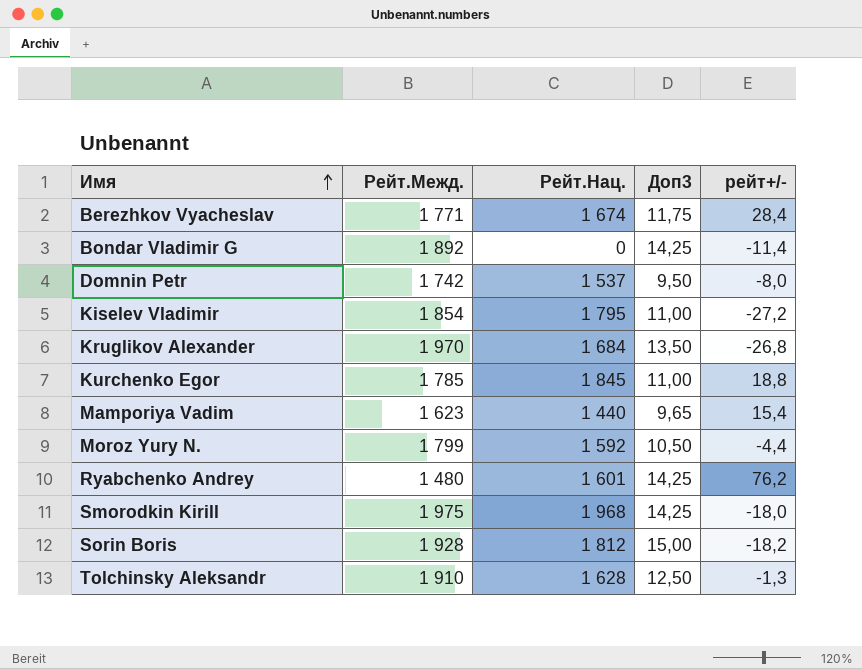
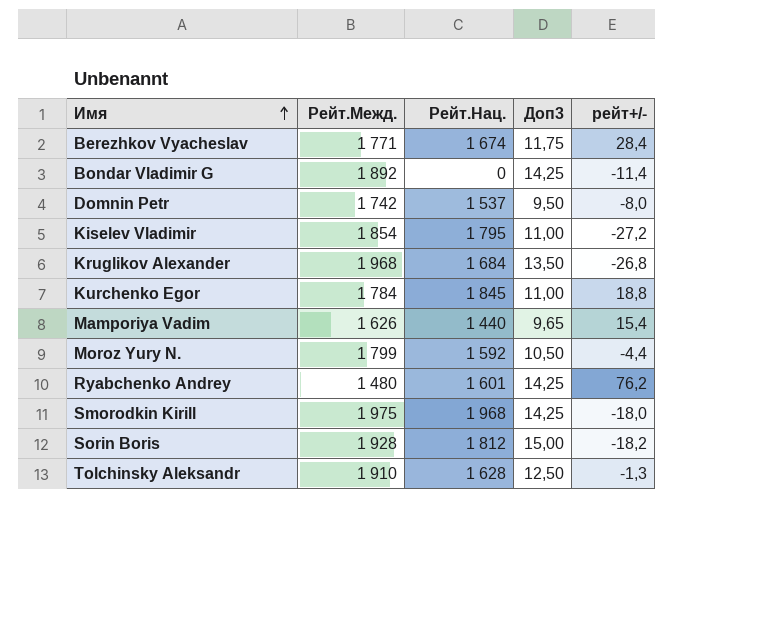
Kruglikov Alexander | Рейт.Межд.: 1 970 -> 1 968
Kurchenko Egor | Рейт.Межд.: 1 785 -> 1 784
Mamporiya Vadim | Рейт.Межд.: 1 623 -> 1 626

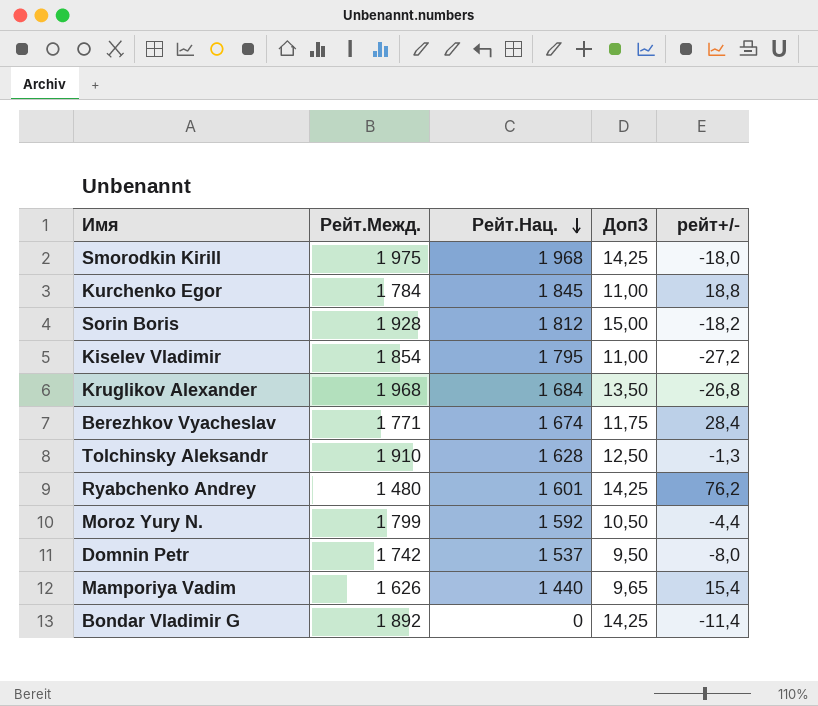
row order: Имя ascending -> Рейт.Нац. descending

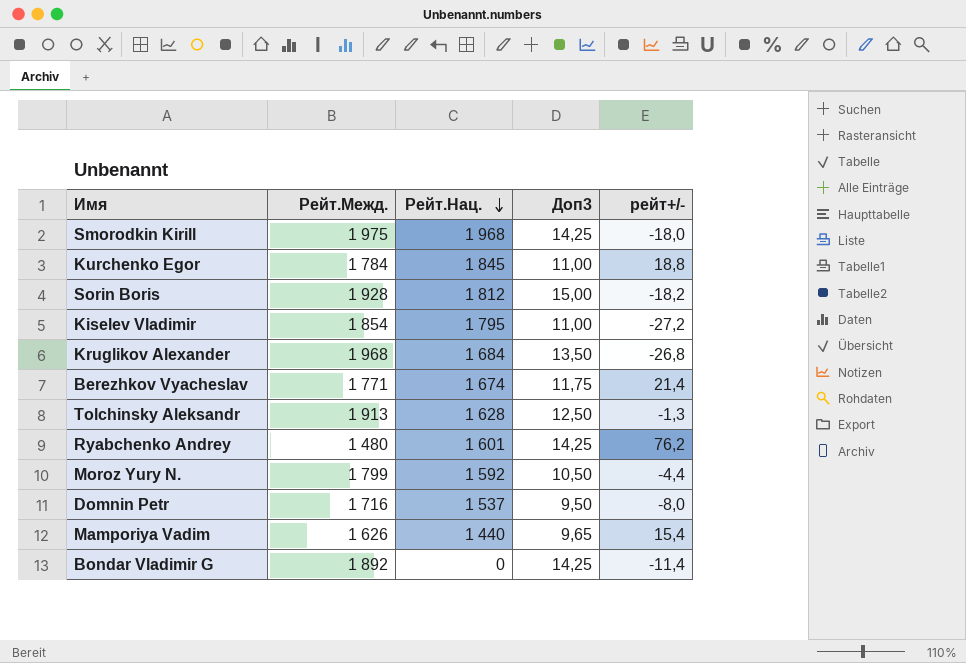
Berezhkov Vyacheslav | рейт+/-: 28,4 -> 21,4
Tolchinsky Aleksandr | Рейт.Межд.: 1 910 -> 1 913
Domnin Petr | Рейт.Межд.: 1 742 -> 1 716

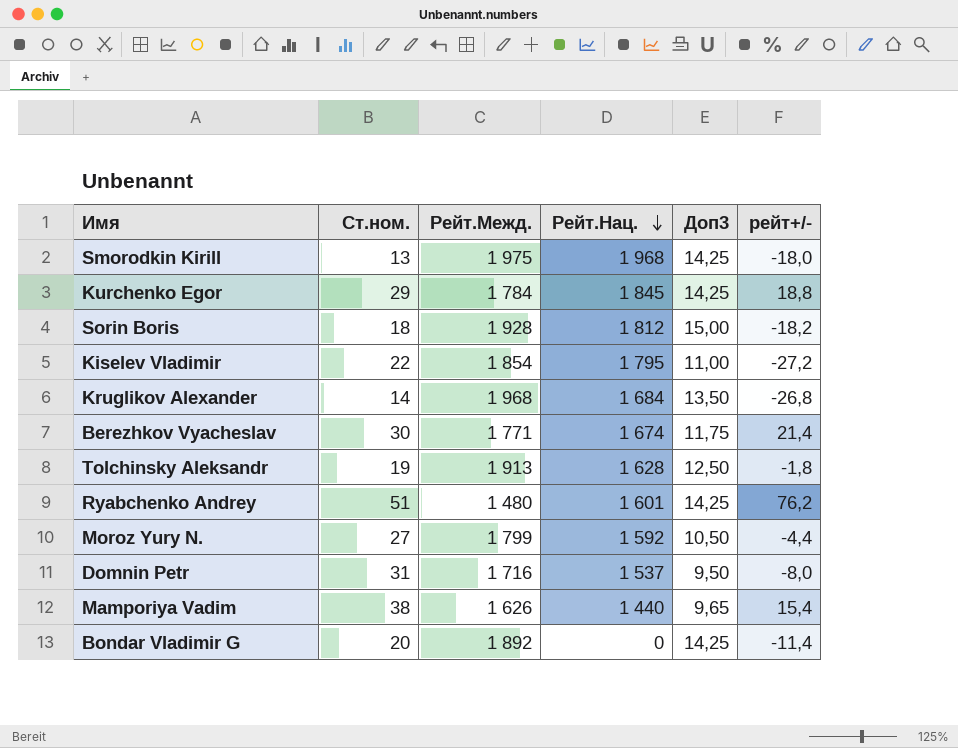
column Ст.ном. | position: none -> 2
Kurchenko Egor | Доп3: 11,00 -> 14,25
Tolchinsky Aleksandr | рейт+/-: -1,3 -> -1,8

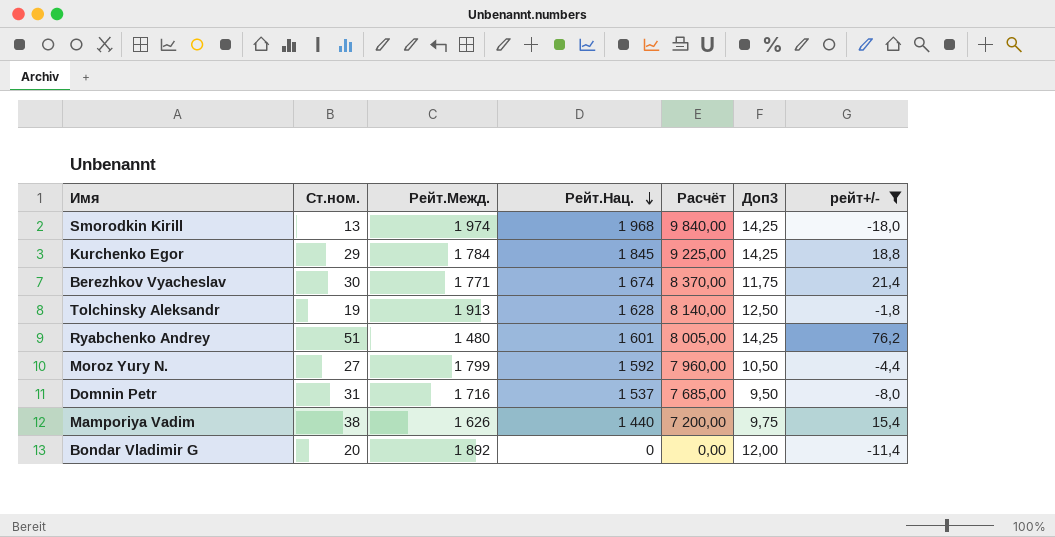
filter: none -> рейт+/- >= -18,0
column Расчёт | formula: none -> [Рейт.Нац.] * 5
Smorodkin Kirill | Рейт.Межд.: 1 975 -> 1 974
Mamporiya Vadim | Доп3: 9,65 -> 9,75
Bondar Vladimir G | Доп3: 14,25 -> 12,00

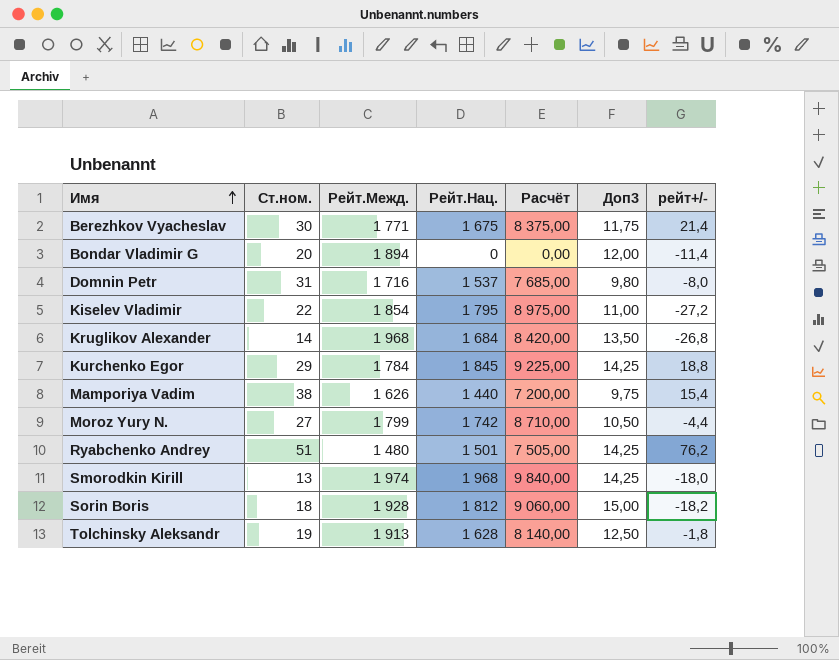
filter: рейт+/- >= -18,0 -> none
row order: Рейт.Нац. descending -> Имя ascending
Berezhkov Vyacheslav | Рейт.Нац.: 1 674 -> 1 675
Berezhkov Vyacheslav | Расчёт: 8 370,00 -> 8 375,00
Bondar Vladimir G | Рейт.Межд.: 1 892 -> 1 894
Domnin Petr | Доп3: 9,50 -> 9,80
Moroz Yury N. | Рейт.Нац.: 1 592 -> 1 742
Moroz Yury N. | Расчёт: 7 960,00 -> 8 710,00
Ryabchenko Andrey | Рейт.Нац.: 1 601 -> 1 501
Ryabchenko Andrey | Расчёт: 8 005,00 -> 7 505,00

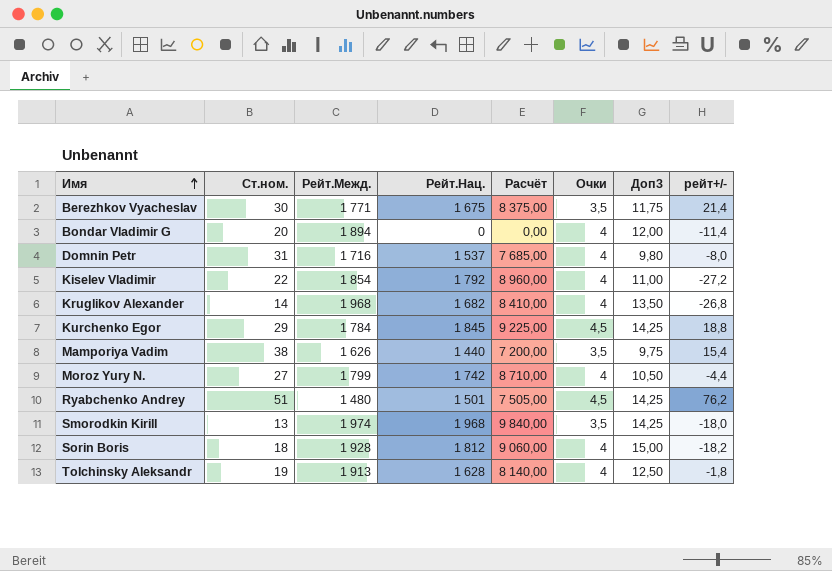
column Очки | position: none -> 6
Kiselev Vladimir | Рейт.Нац.: 1 795 -> 1 792
Kiselev Vladimir | Расчёт: 8 975,00 -> 8 960,00
Kruglikov Alexander | Рейт.Нац.: 1 684 -> 1 682
Kruglikov Alexander | Расчёт: 8 420,00 -> 8 410,00

